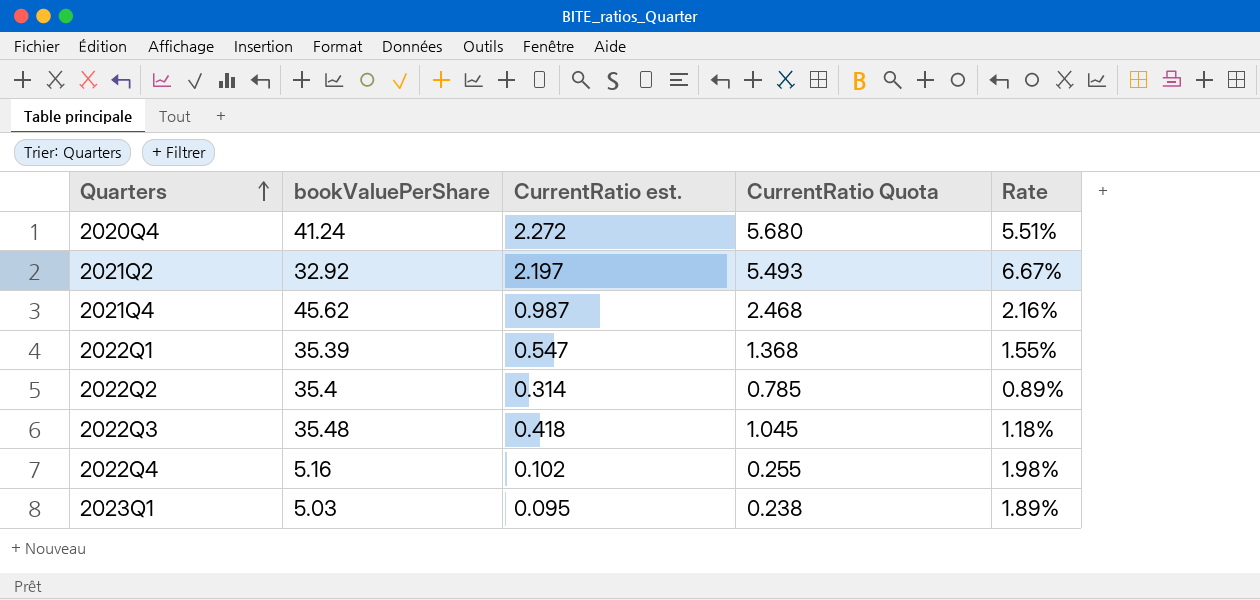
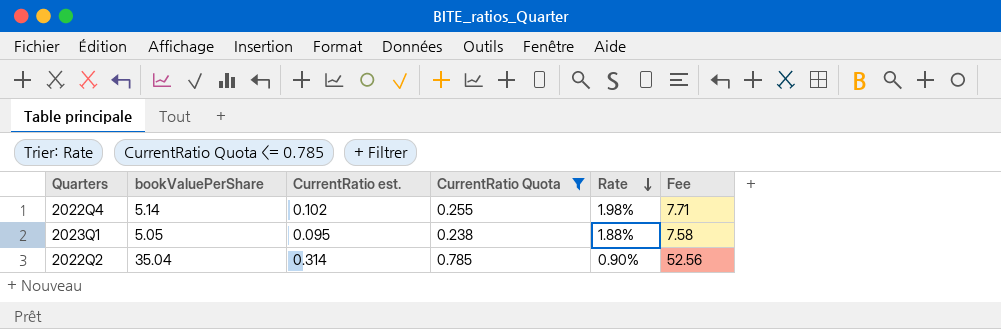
filter: none -> CurrentRatio Quota <= 0.785
row order: Quarters ascending -> Rate descending
column Fee | formula: none -> [bookValuePerShare] * 1.5
2022Q4 | bookValuePerShare: 5.16 -> 5.14
2023Q1 | bookValuePerShare: 5.03 -> 5.05
2023Q1 | Rate: 1.89% -> 1.88%
2022Q2 | bookValuePerShare: 35.4 -> 35.04
2022Q2 | Rate: 0.89% -> 0.90%

